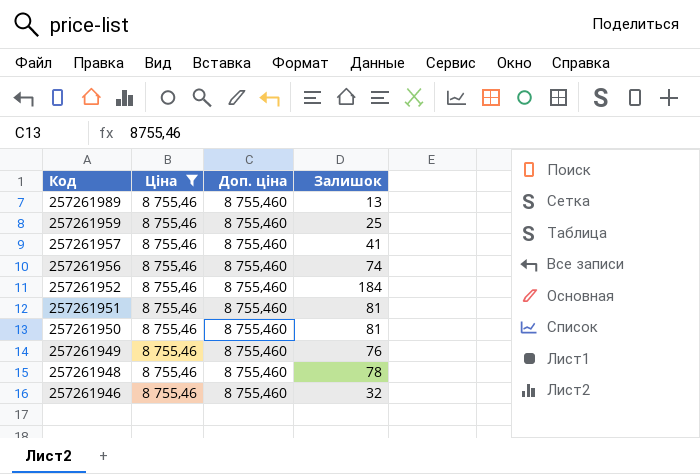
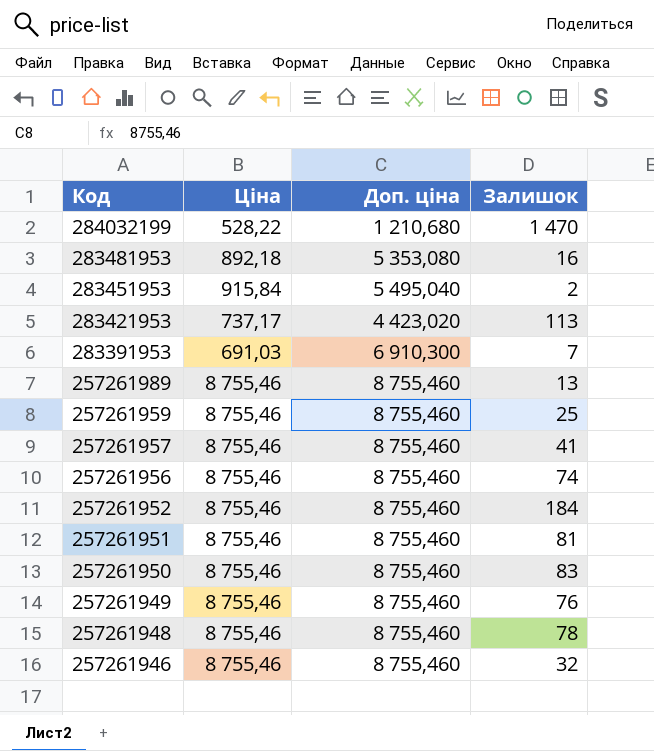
filter: Ціна = 8 755,46 -> none
257261950 | Залишок: 81 -> 83

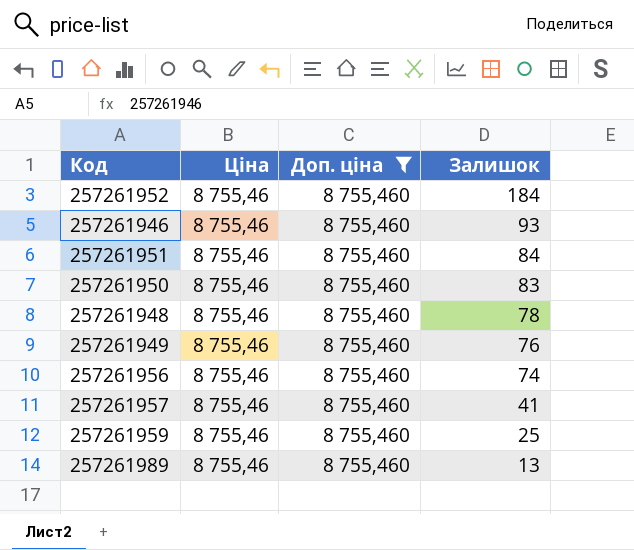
filter: none -> Доп. ціна = 8 755,460
row order: Код descending -> Залишок descending
257261946 | Залишок: 32 -> 93
257261951 | Залишок: 81 -> 84

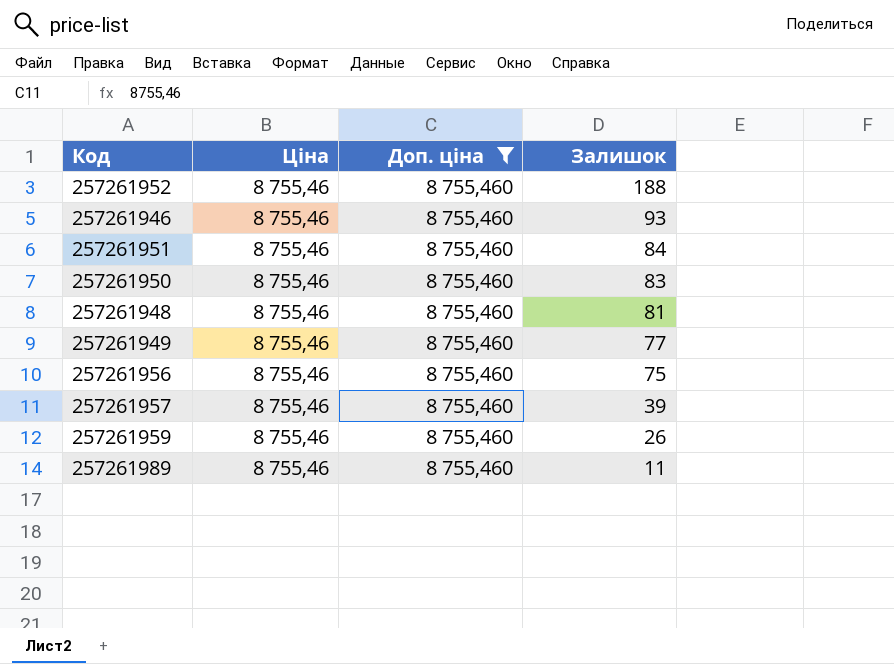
257261952 | Залишок: 184 -> 188
257261948 | Залишок: 78 -> 81
257261949 | Залишок: 76 -> 77
257261956 | Залишок: 74 -> 75
257261957 | Залишок: 41 -> 39
257261959 | Залишок: 25 -> 26
257261989 | Залишок: 13 -> 11

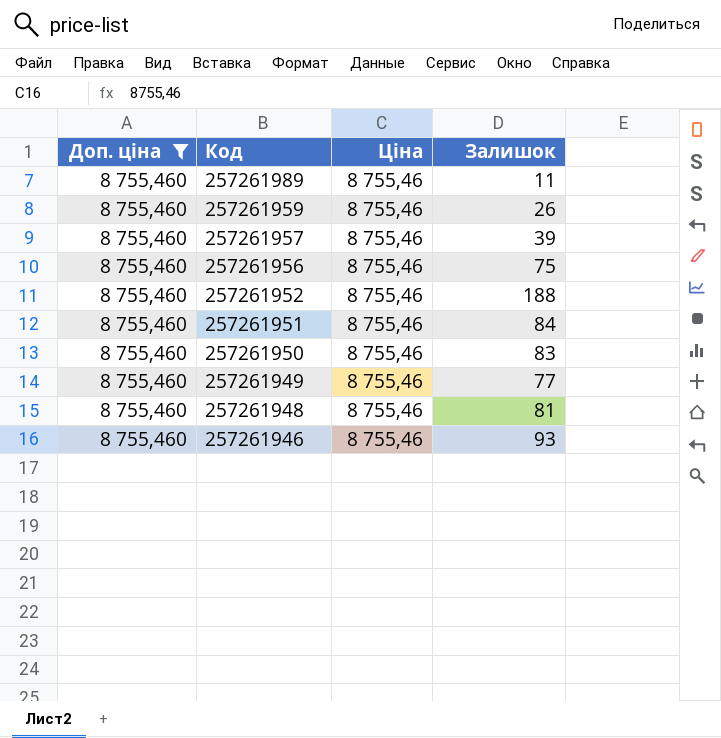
row order: Залишок descending -> Код descending
column Доп. ціна | position: 3 -> 1

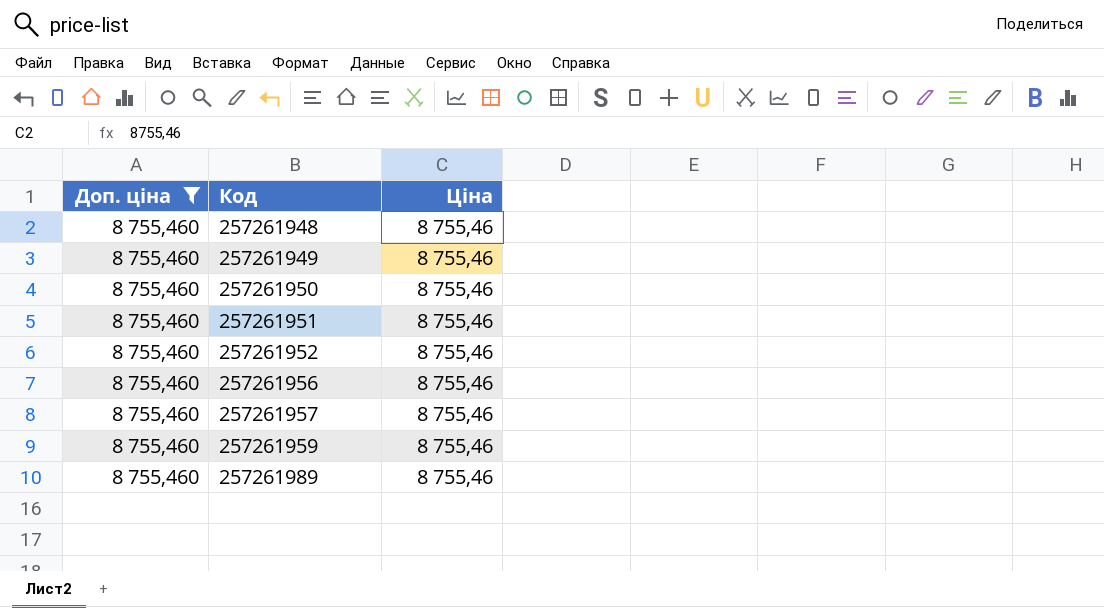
row order: Код descending -> Код ascending
column Залишок | position: 4 -> none
row 257261946: 8 755,460 | 8 755,46 | 93 -> none

